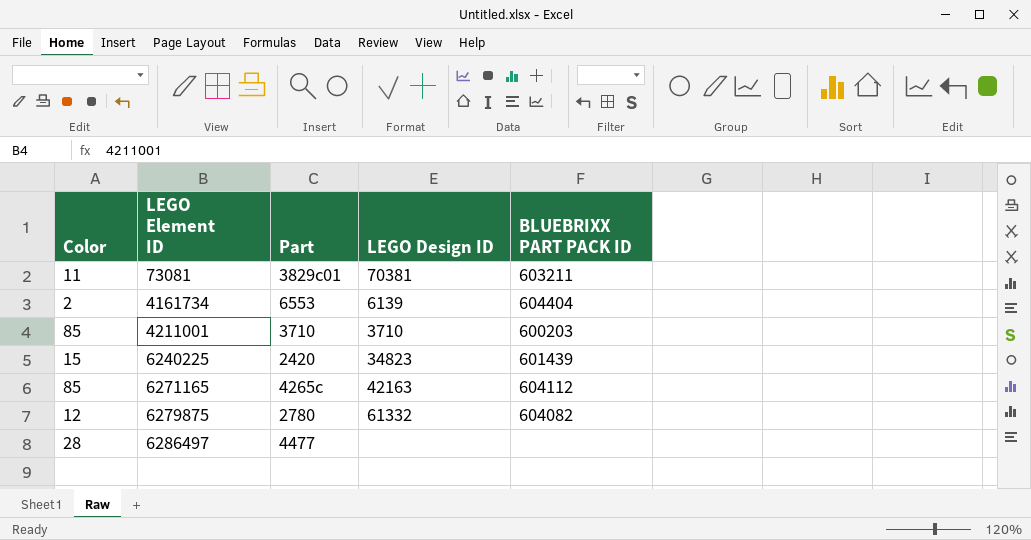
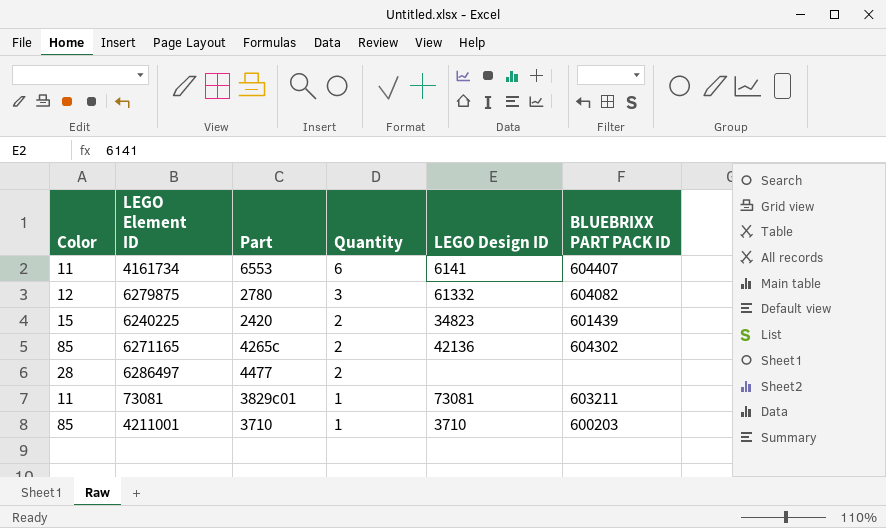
row order: LEGO Element ID ascending -> Quantity descending
column Quantity | position: none -> 4
4161734 | Color: 2 -> 11
4161734 | LEGO Design ID: 6139 -> 6141
4161734 | BLUEBRIXX PART PACK ID: 604404 -> 604407
6271165 | LEGO Design ID: 42163 -> 42136
6271165 | BLUEBRIXX PART PACK ID: 604112 -> 604302
73081 | LEGO Design ID: 70381 -> 73081

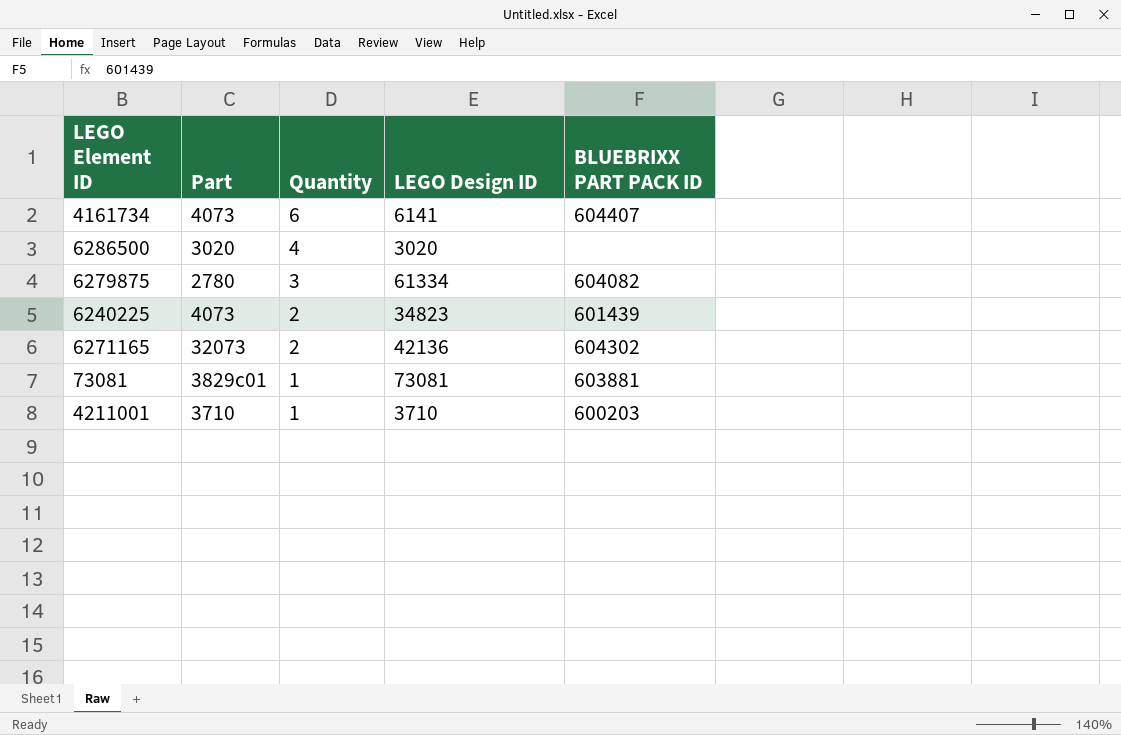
column Color | position: 1 -> none
row 6286497: 28 | 4477 | 2 | none | none -> none
4161734 | Part: 6553 -> 4073
row 6286500: none -> 3020 | 4 | 3020 | none
6279875 | LEGO Design ID: 61332 -> 61334
6240225 | Part: 2420 -> 4073
6271165 | Part: 4265c -> 32073
73081 | BLUEBRIXX PART PACK ID: 603211 -> 603881

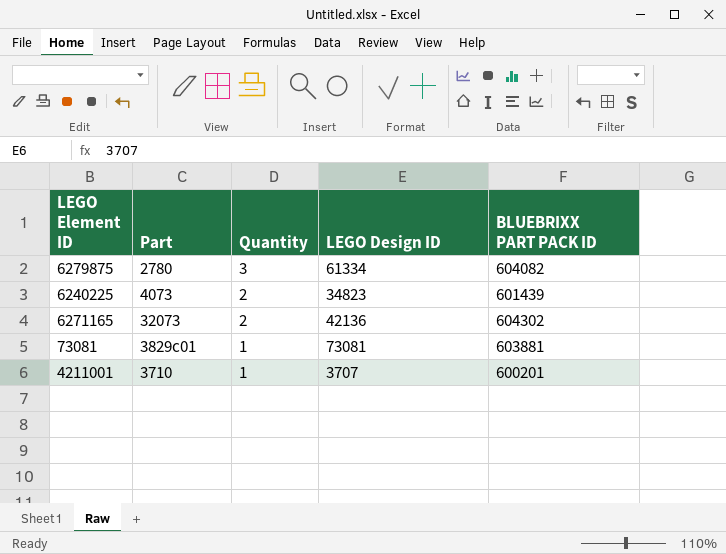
row 4161734: 4073 | 6 | 6141 | 604407 -> none
row 6286500: 3020 | 4 | 3020 | none -> none
4211001 | LEGO Design ID: 3710 -> 3707
4211001 | BLUEBRIXX PART PACK ID: 600203 -> 600201

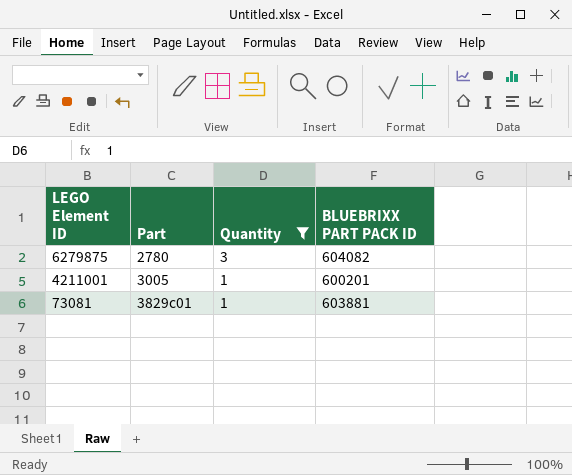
filter: none -> Quantity != 2
row order: Quantity descending -> LEGO Element ID descending
column LEGO Design ID | position: 4 -> none
4211001 | Part: 3710 -> 3005

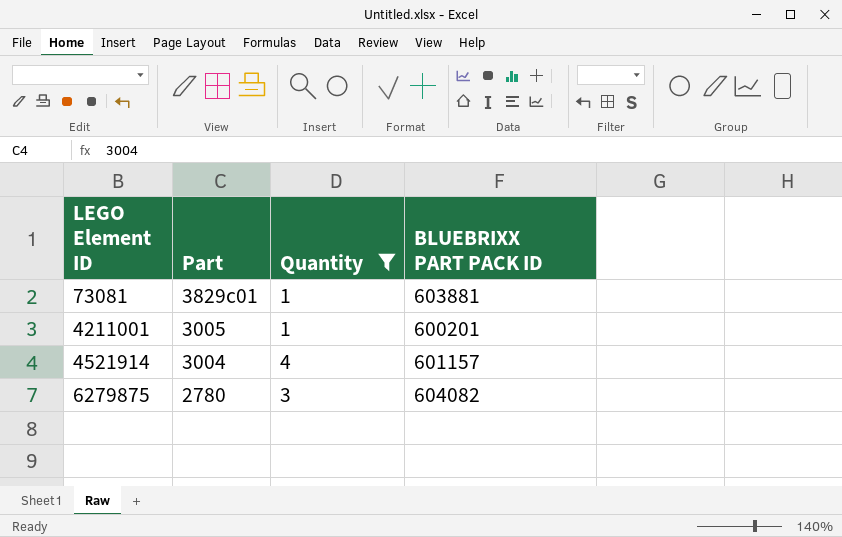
row order: LEGO Element ID descending -> LEGO Element ID ascending
row 4521914: none -> 3004 | 4 | 601157

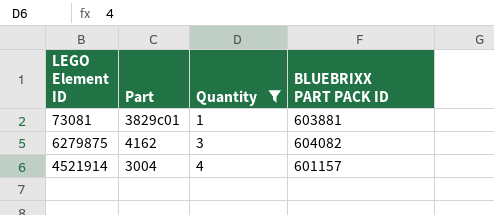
row order: LEGO Element ID ascending -> Quantity ascending
row 4211001: 3005 | 1 | 600201 -> none
6279875 | Part: 2780 -> 4162

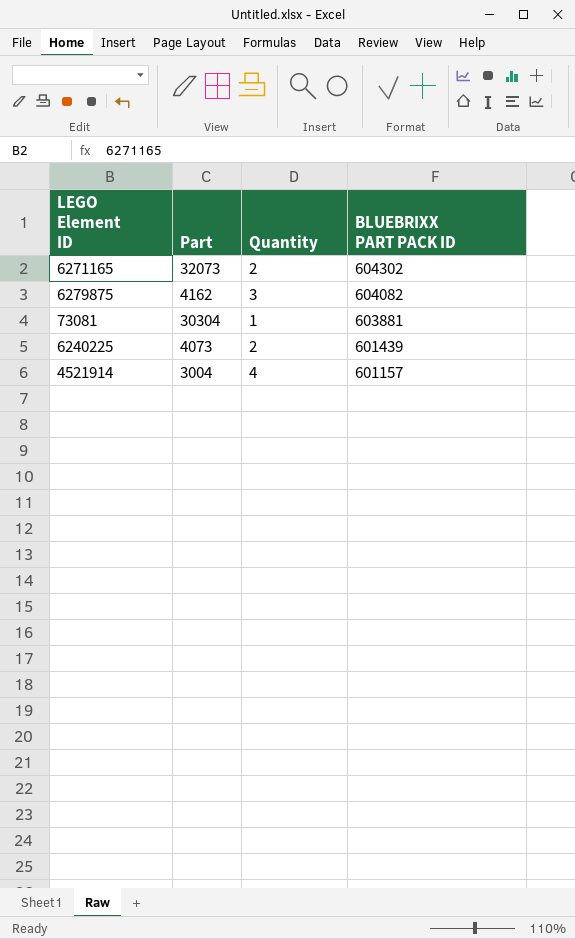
filter: Quantity != 2 -> none
row order: Quantity ascending -> BLUEBRIXX PART PACK ID descending
73081 | Part: 3829c01 -> 30304

